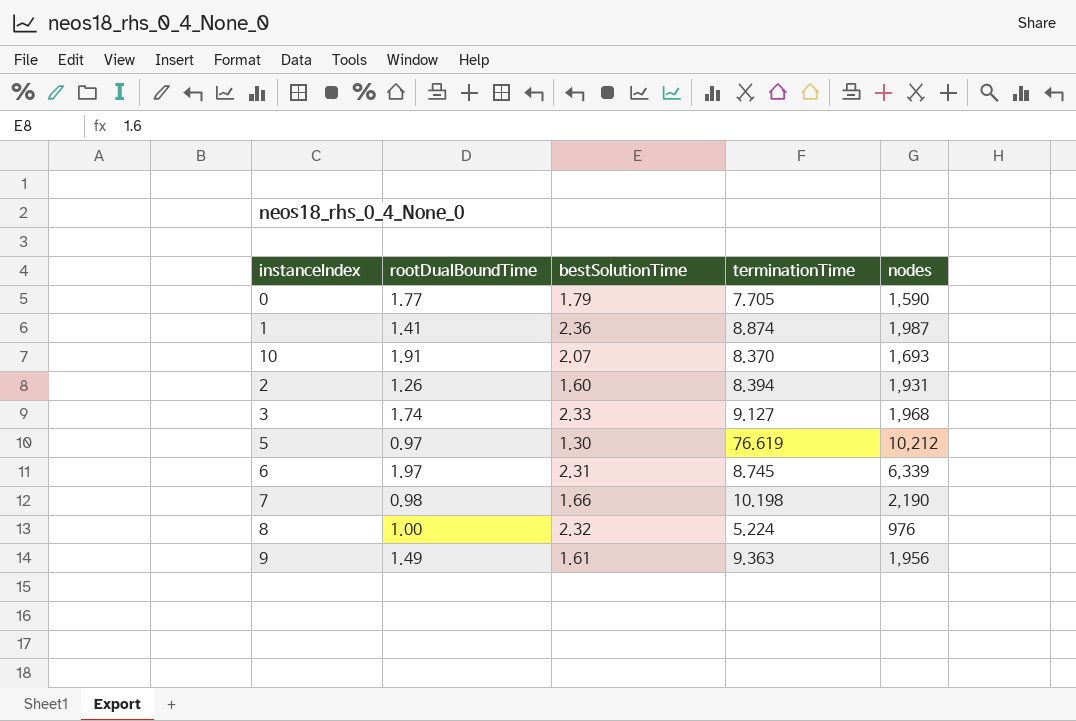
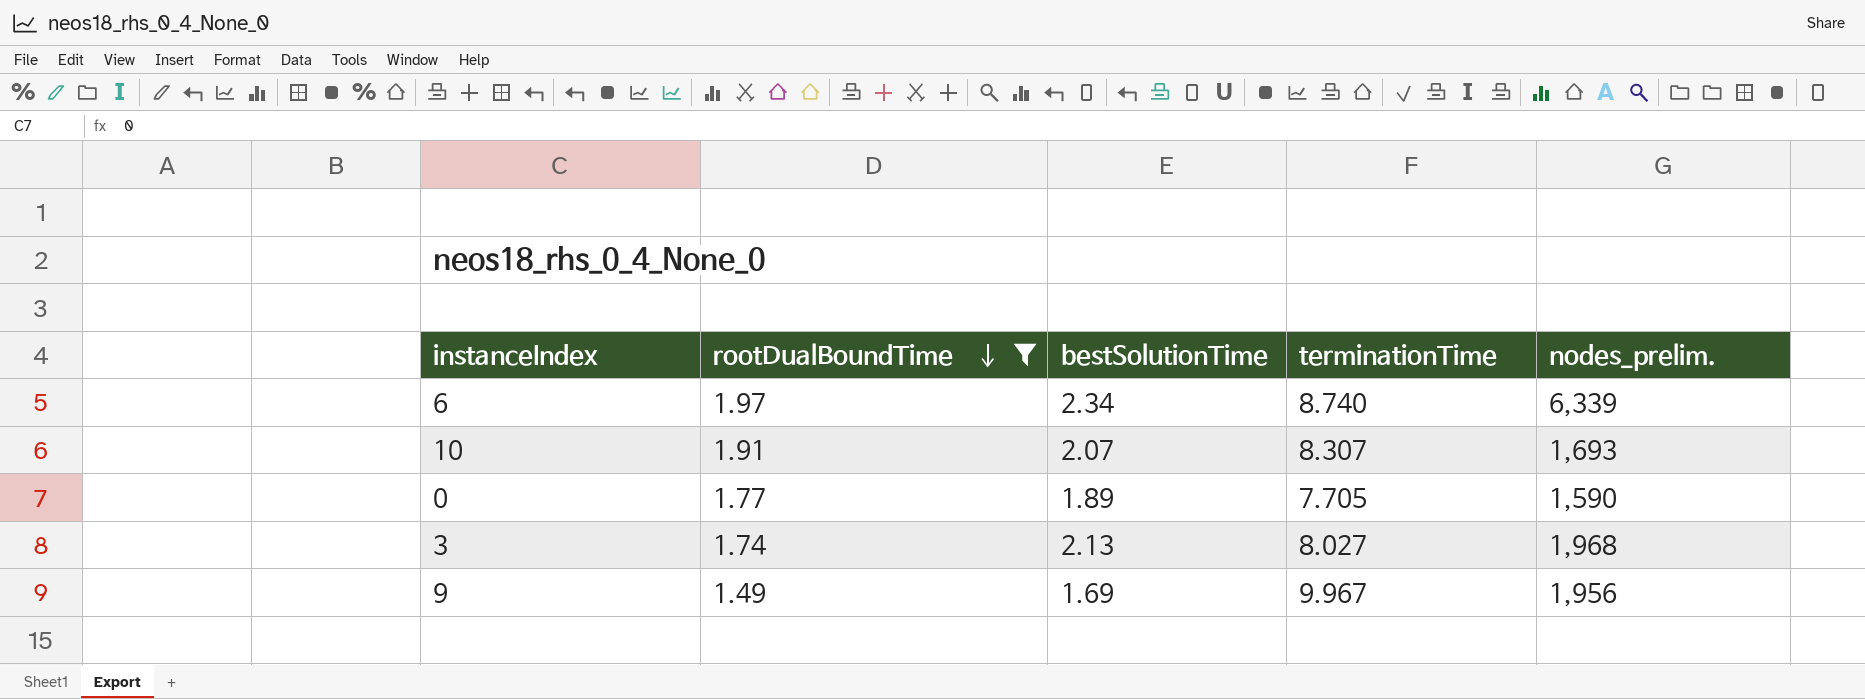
filter: none -> rootDualBoundTime >= 1.49
row order: none -> rootDualBoundTime descending
column name: nodes -> nodes_prelim.
6 | bestSolutionTime: 2.31 -> 2.34
6 | terminationTime: 8.745 -> 8.740
10 | terminationTime: 8.370 -> 8.307
0 | bestSolutionTime: 1.79 -> 1.89
3 | bestSolutionTime: 2.33 -> 2.13
3 | terminationTime: 9.127 -> 8.027
9 | bestSolutionTime: 1.61 -> 1.69
9 | terminationTime: 9.363 -> 9.967

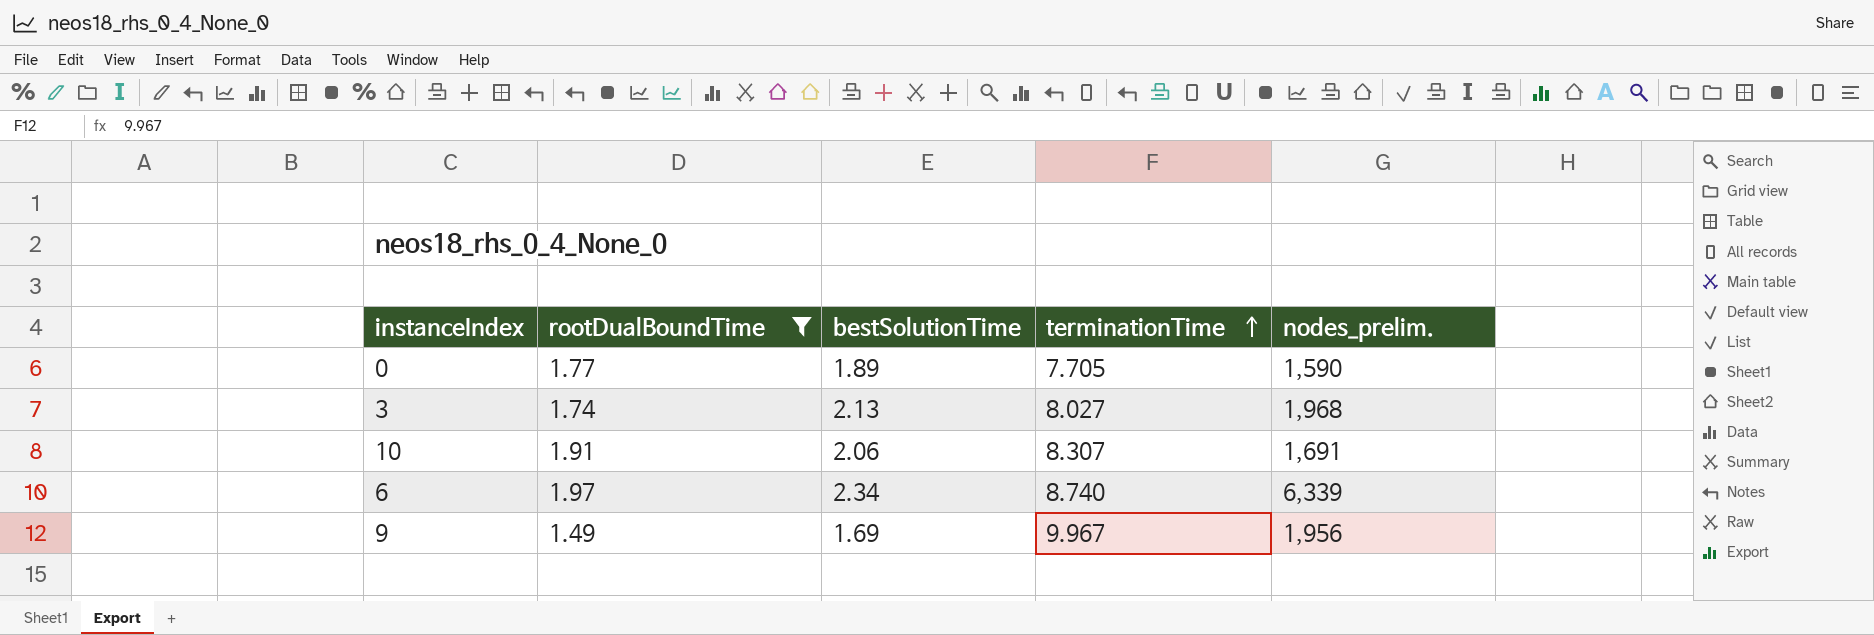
row order: rootDualBoundTime descending -> terminationTime ascending
10 | bestSolutionTime: 2.07 -> 2.06
10 | nodes_prelim.: 1,693 -> 1,691

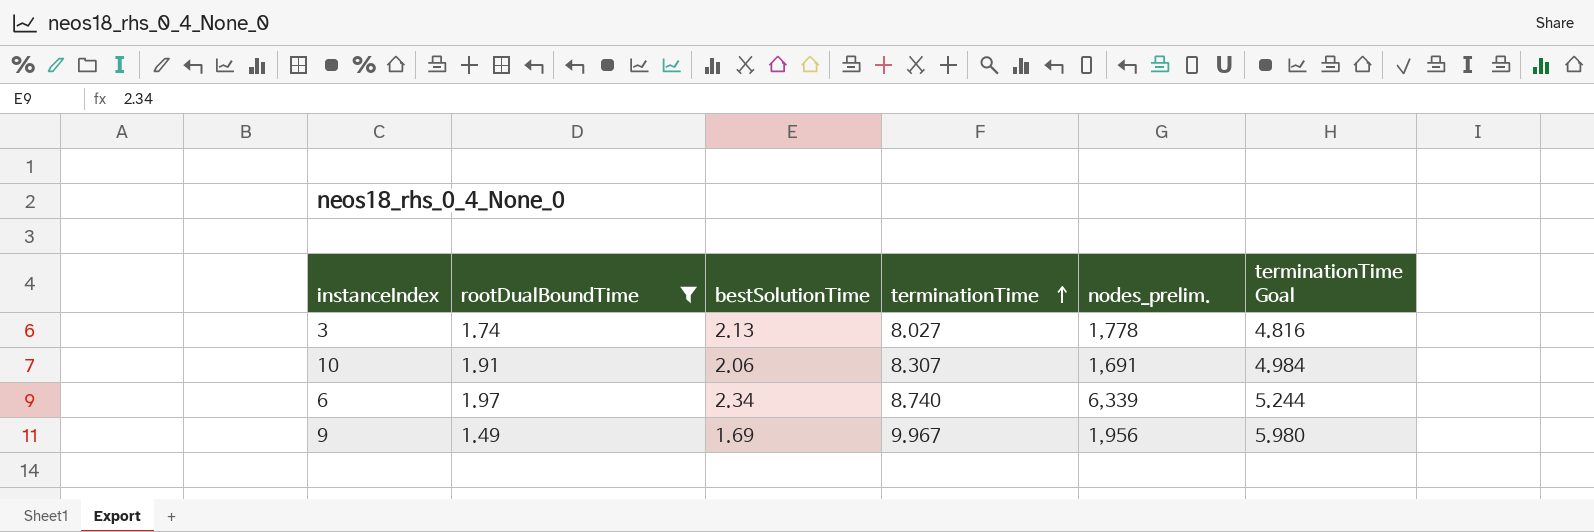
column terminationTime Goal | formula: none -> [terminationTime] * 0.6
row 0: 1.77 | 1.89 | 7.705 | 1,590 -> none
3 | nodes_prelim.: 1,968 -> 1,778

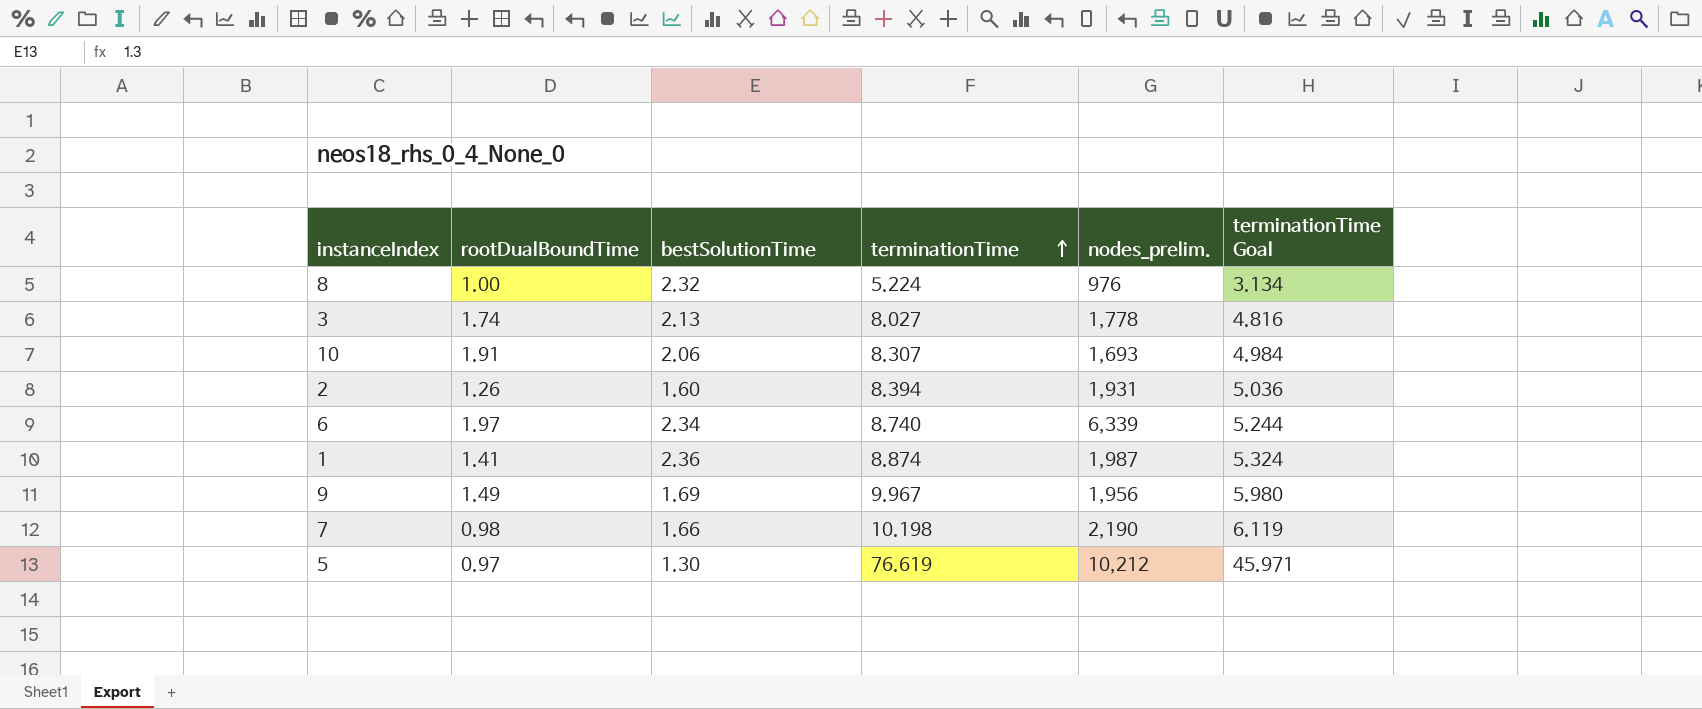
filter: rootDualBoundTime >= 1.49 -> none
10 | nodes_prelim.: 1,691 -> 1,693

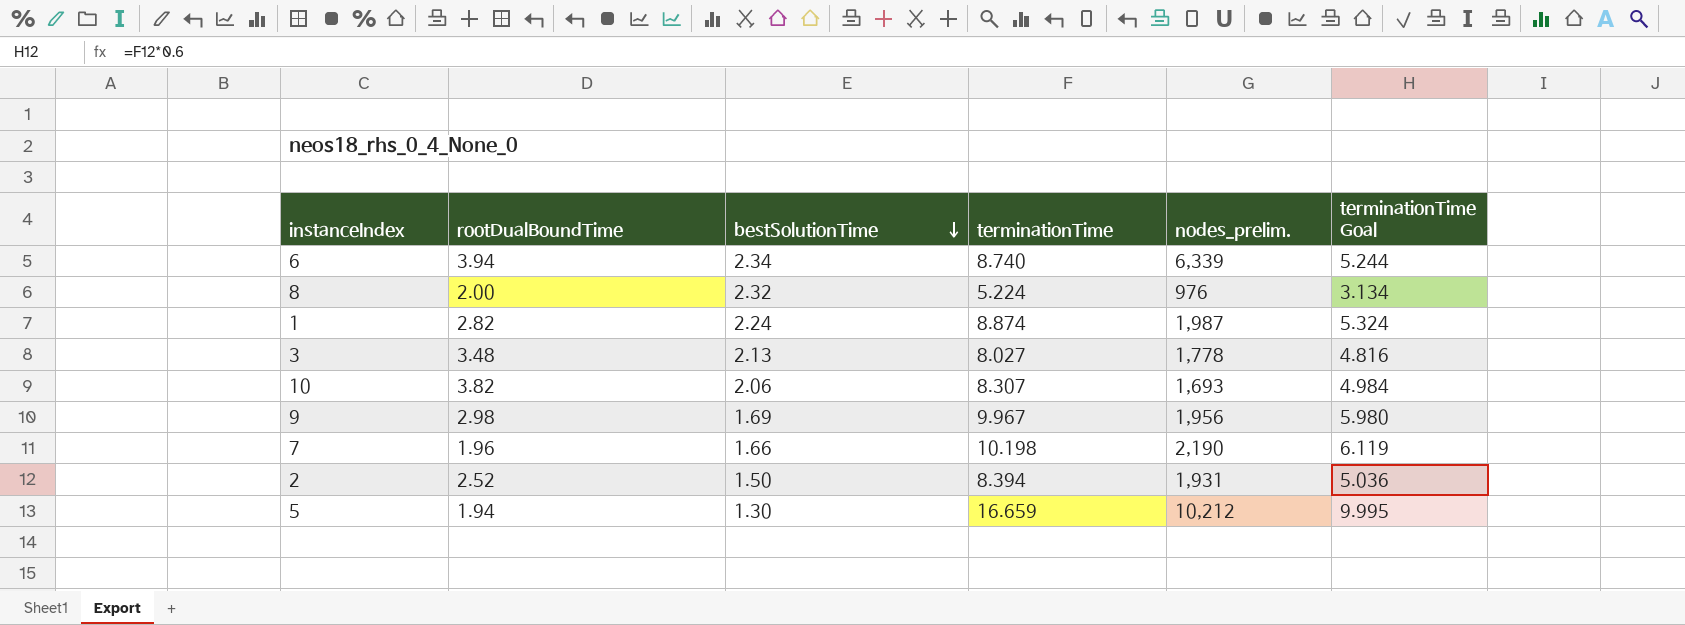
row order: terminationTime ascending -> bestSolutionTime descending
6 | rootDualBoundTime: 1.97 -> 3.94
8 | rootDualBoundTime: 1.00 -> 2.00
1 | rootDualBoundTime: 1.41 -> 2.82
1 | bestSolutionTime: 2.36 -> 2.24
3 | rootDualBoundTime: 1.74 -> 3.48
10 | rootDualBoundTime: 1.91 -> 3.82
9 | rootDualBoundTime: 1.49 -> 2.98
7 | rootDualBoundTime: 0.98 -> 1.96
2 | rootDualBoundTime: 1.26 -> 2.52
2 | bestSolutionTime: 1.60 -> 1.50
5 | rootDualBoundTime: 0.97 -> 1.94
5 | terminationTime: 76.619 -> 16.659
5 | terminationTime Goal: 45.971 -> 9.995

